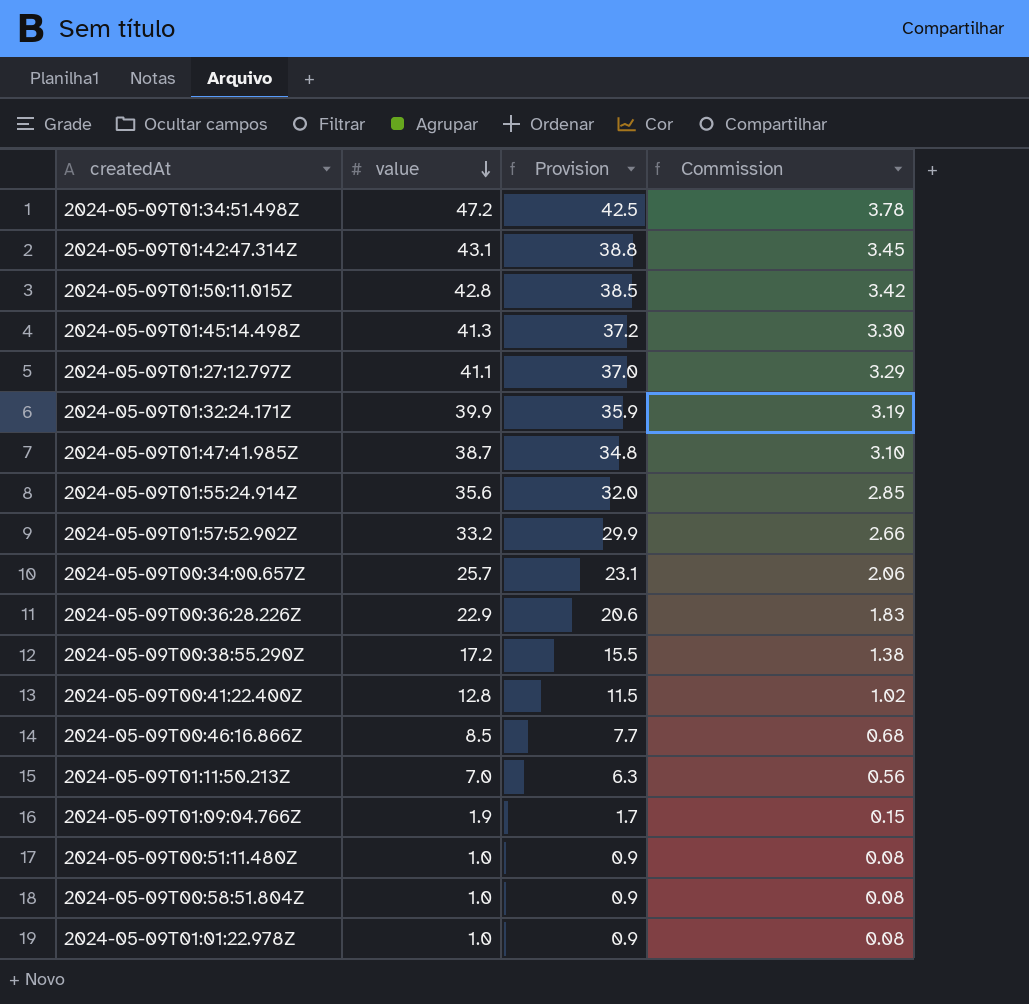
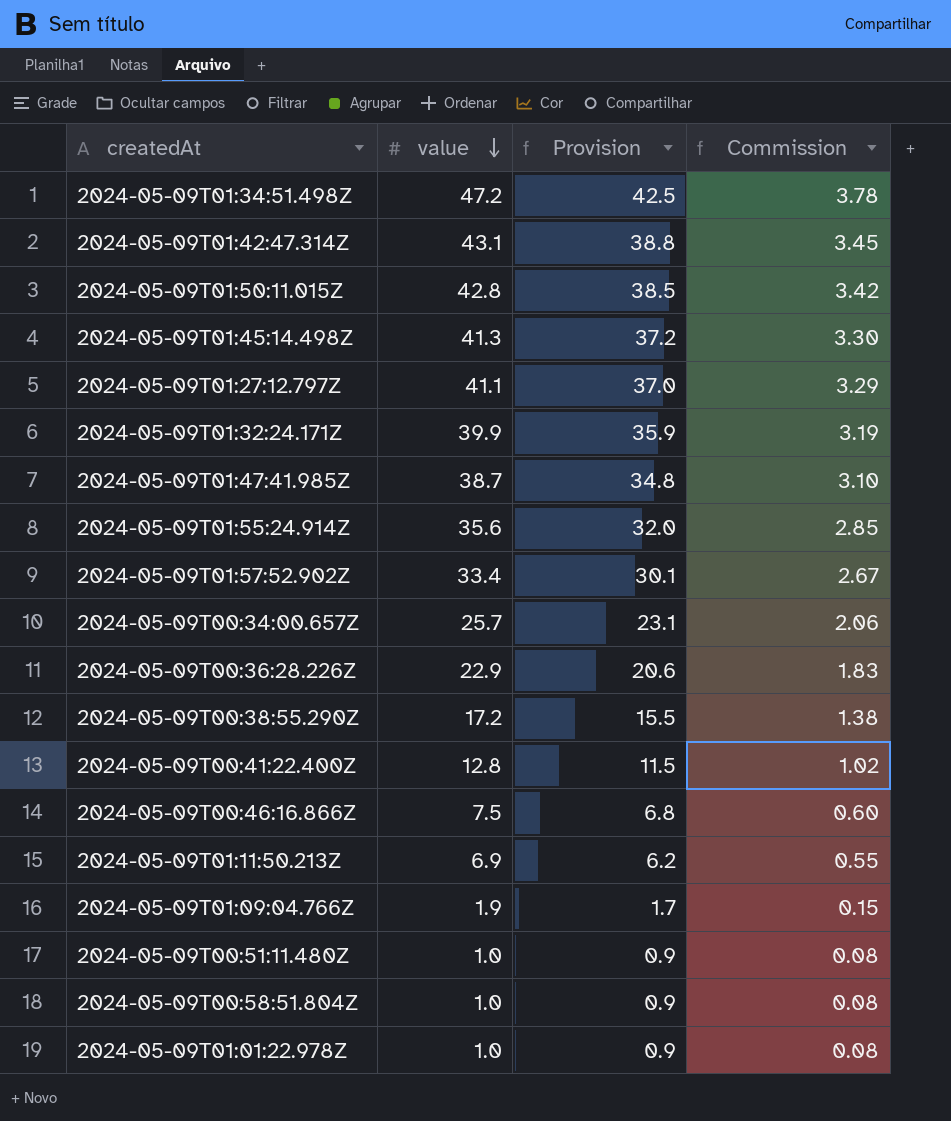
2024-05-09T01:57:52.902Z | value: 33.2 -> 33.4
2024-05-09T01:57:52.902Z | Provision: 29.9 -> 30.1
2024-05-09T01:57:52.902Z | Commission: 2.66 -> 2.67
2024-05-09T00:46:16.866Z | value: 8.5 -> 7.5
2024-05-09T00:46:16.866Z | Provision: 7.7 -> 6.8
2024-05-09T00:46:16.866Z | Commission: 0.68 -> 0.60
2024-05-09T01:11:50.213Z | value: 7.0 -> 6.9
2024-05-09T01:11:50.213Z | Provision: 6.3 -> 6.2
2024-05-09T01:11:50.213Z | Commission: 0.56 -> 0.55

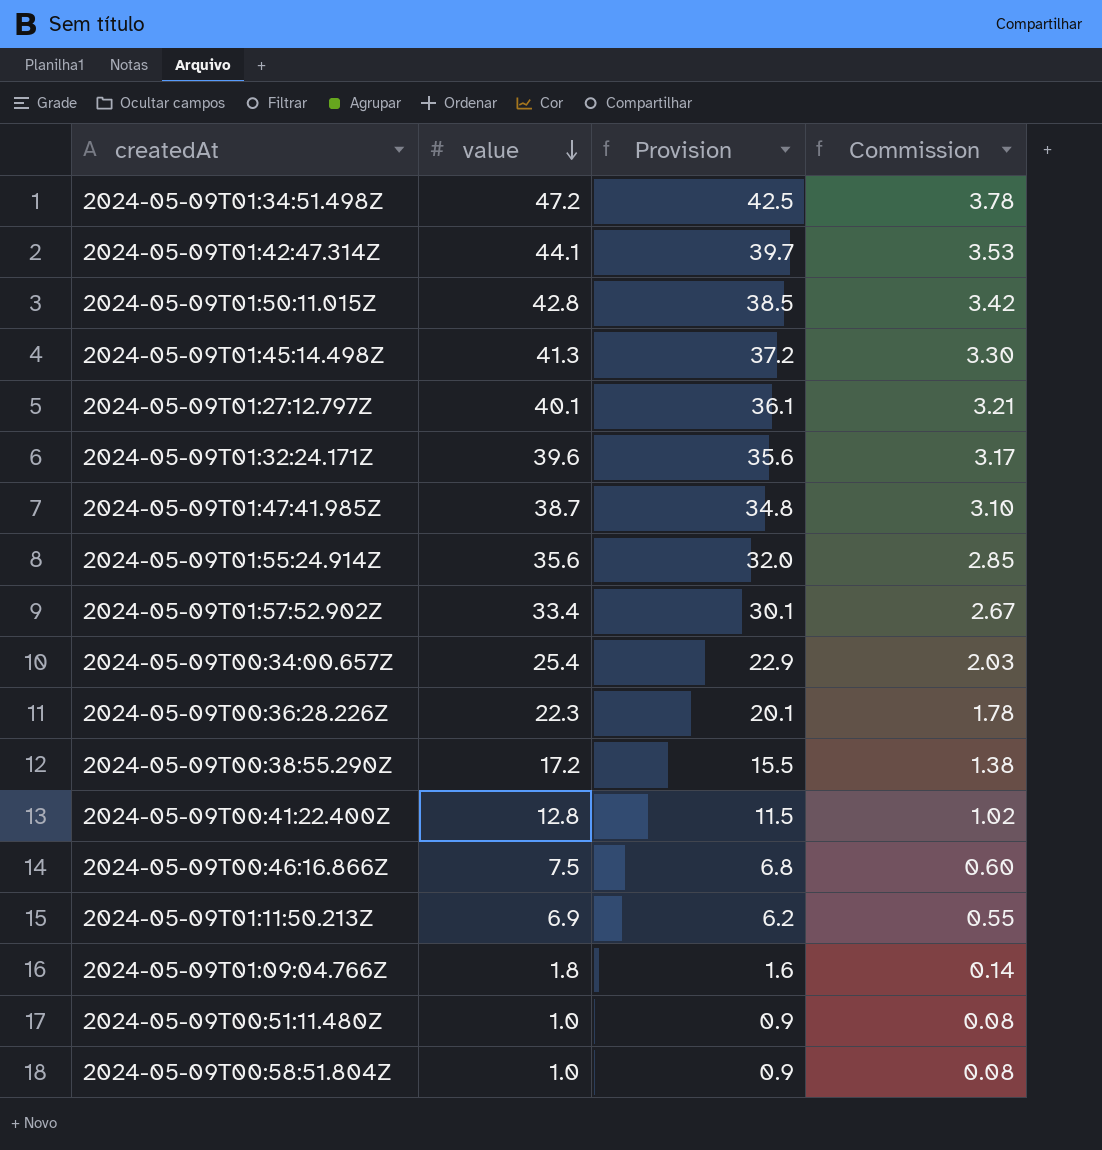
row 2024-05-09T01:01:22.978Z: 1.0 | 0.9 | 0.08 -> none
2024-05-09T01:42:47.314Z | value: 43.1 -> 44.1
2024-05-09T01:42:47.314Z | Provision: 38.8 -> 39.7
2024-05-09T01:42:47.314Z | Commission: 3.45 -> 3.53
2024-05-09T01:27:12.797Z | value: 41.1 -> 40.1
2024-05-09T01:27:12.797Z | Provision: 37.0 -> 36.1
2024-05-09T01:27:12.797Z | Commission: 3.29 -> 3.21
2024-05-09T01:32:24.171Z | value: 39.9 -> 39.6
2024-05-09T01:32:24.171Z | Provision: 35.9 -> 35.6
2024-05-09T01:32:24.171Z | Commission: 3.19 -> 3.17
2024-05-09T00:34:00.657Z | value: 25.7 -> 25.4
2024-05-09T00:34:00.657Z | Provision: 23.1 -> 22.9
2024-05-09T00:34:00.657Z | Commission: 2.06 -> 2.03
2024-05-09T00:36:28.226Z | value: 22.9 -> 22.3
2024-05-09T00:36:28.226Z | Provision: 20.6 -> 20.1
2024-05-09T00:36:28.226Z | Commission: 1.83 -> 1.78
2024-05-09T01:09:04.766Z | value: 1.9 -> 1.8
2024-05-09T01:09:04.766Z | Provision: 1.7 -> 1.6
2024-05-09T01:09:04.766Z | Commission: 0.15 -> 0.14

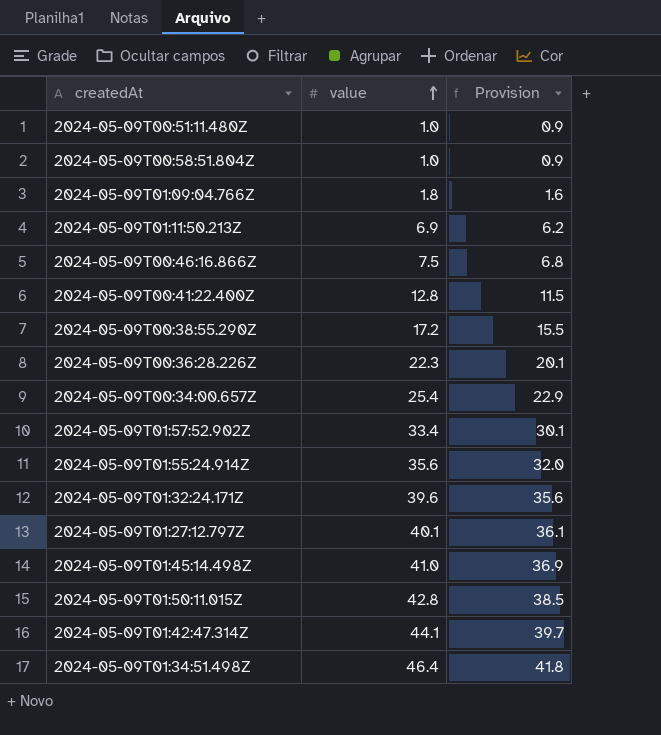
row order: value descending -> value ascending
column Commission | formula: [value] * 0.08 -> none
row 2024-05-09T01:47:41.985Z: 38.7 | 34.8 | 3.10 -> none
2024-05-09T01:45:14.498Z | value: 41.3 -> 41.0
2024-05-09T01:45:14.498Z | Provision: 37.2 -> 36.9
2024-05-09T01:34:51.498Z | value: 47.2 -> 46.4
2024-05-09T01:34:51.498Z | Provision: 42.5 -> 41.8

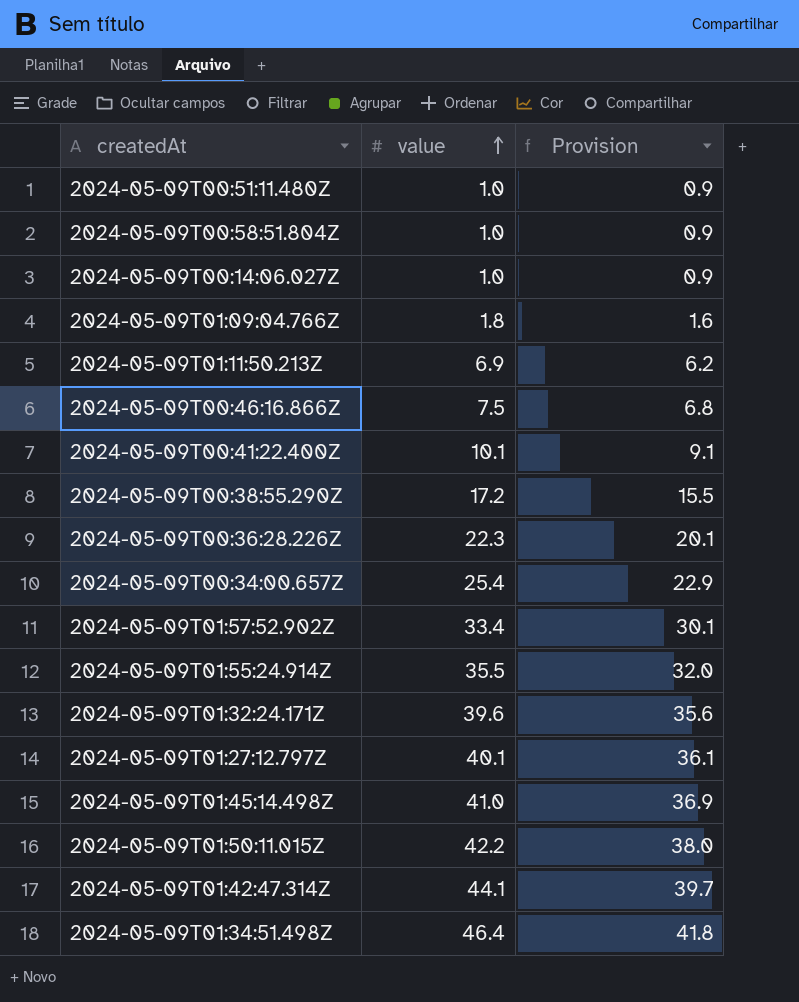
row 2024-05-09T00:14:06.027Z: none -> 1.0 | 0.9
2024-05-09T00:41:22.400Z | value: 12.8 -> 10.1
2024-05-09T00:41:22.400Z | Provision: 11.5 -> 9.1
2024-05-09T01:55:24.914Z | value: 35.6 -> 35.5
2024-05-09T01:50:11.015Z | value: 42.8 -> 42.2
2024-05-09T01:50:11.015Z | Provision: 38.5 -> 38.0

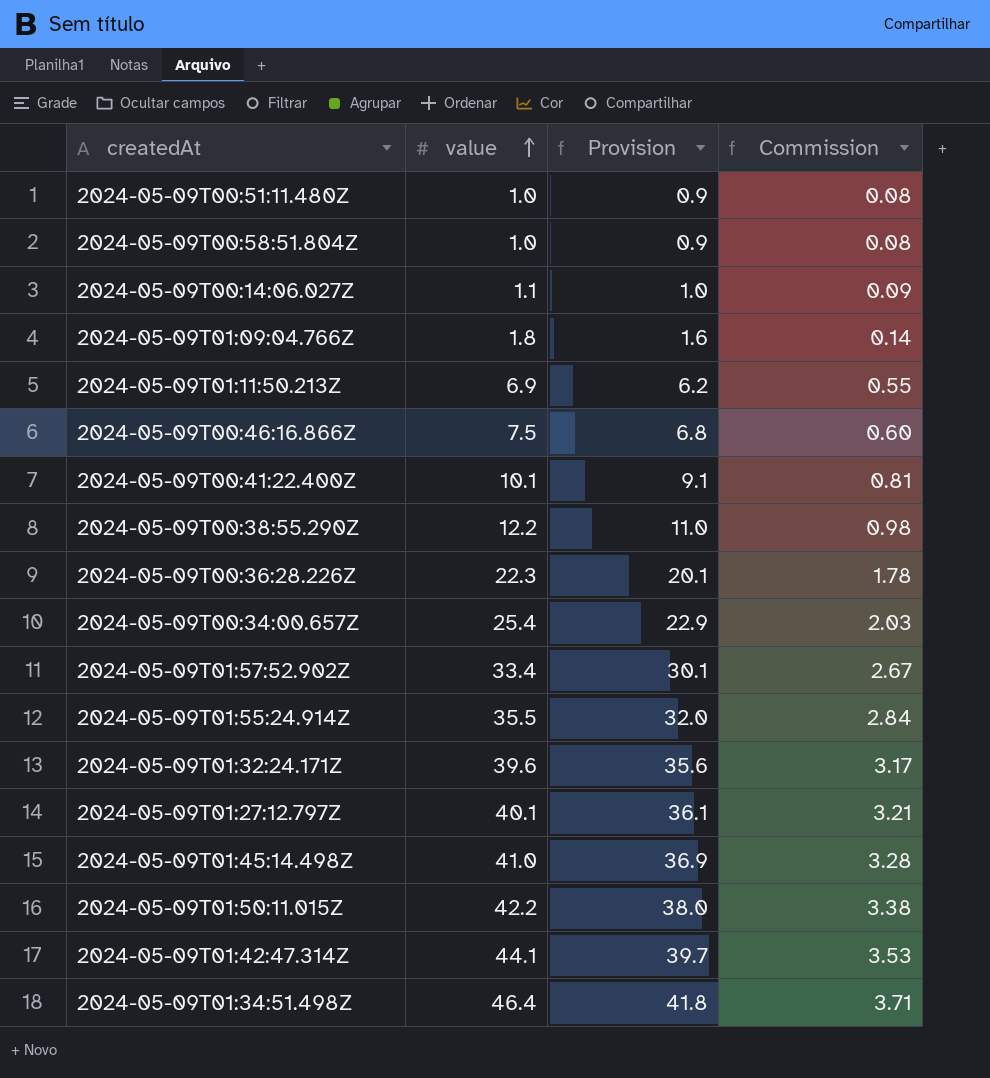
column Commission | formula: none -> [value] * 0.08
2024-05-09T00:14:06.027Z | value: 1.0 -> 1.1
2024-05-09T00:14:06.027Z | Provision: 0.9 -> 1.0
2024-05-09T00:38:55.290Z | value: 17.2 -> 12.2
2024-05-09T00:38:55.290Z | Provision: 15.5 -> 11.0

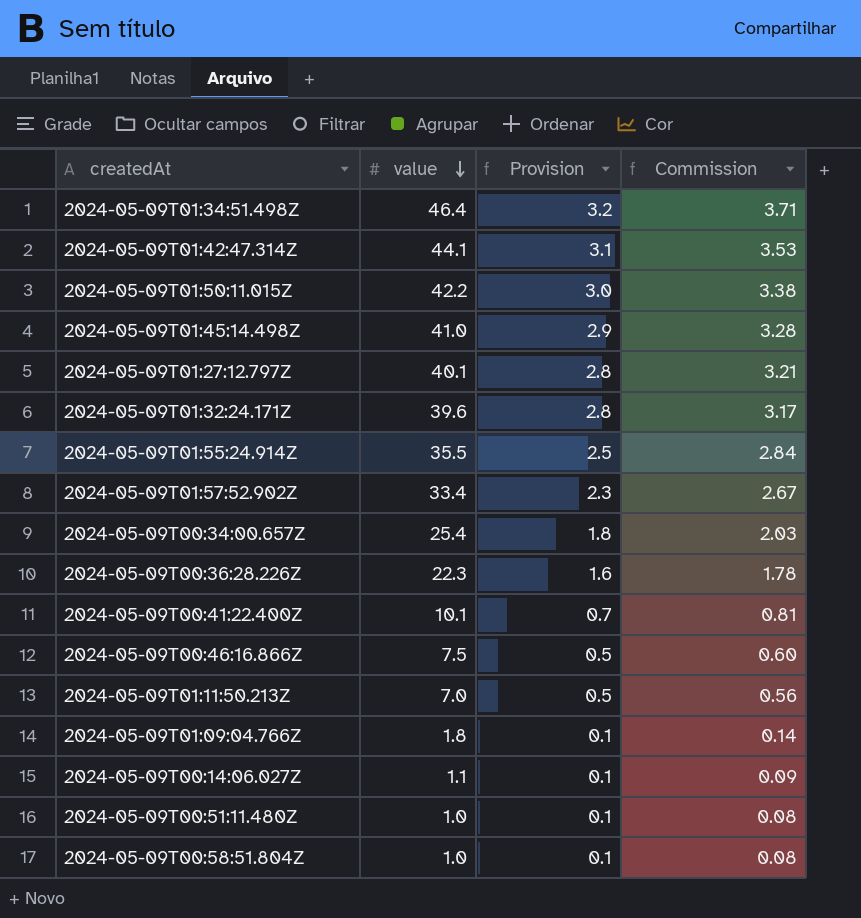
row order: value ascending -> value descending
column Provision | formula: [value] * 0.9 -> [value] * 0.07
row 2024-05-09T00:38:55.290Z: 12.2 | 11.0 | 0.98 -> none
2024-05-09T01:11:50.213Z | value: 6.9 -> 7.0
2024-05-09T01:11:50.213Z | Commission: 0.55 -> 0.56

